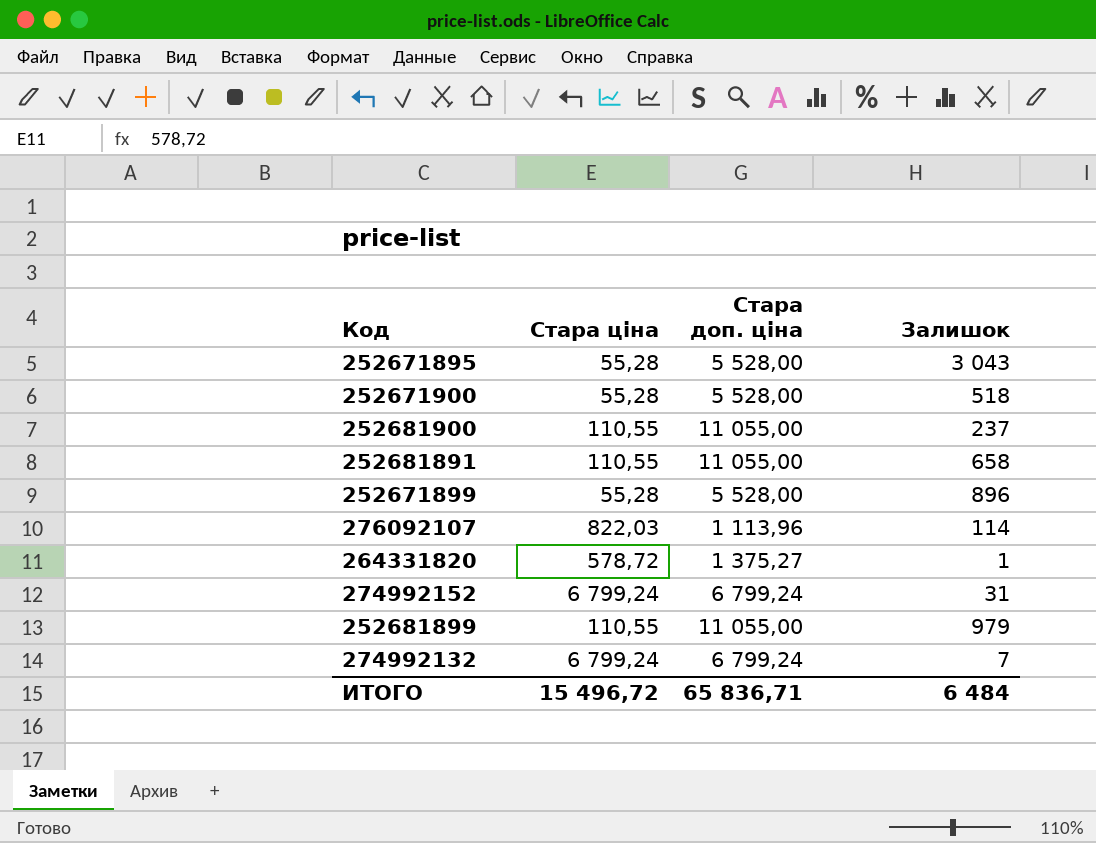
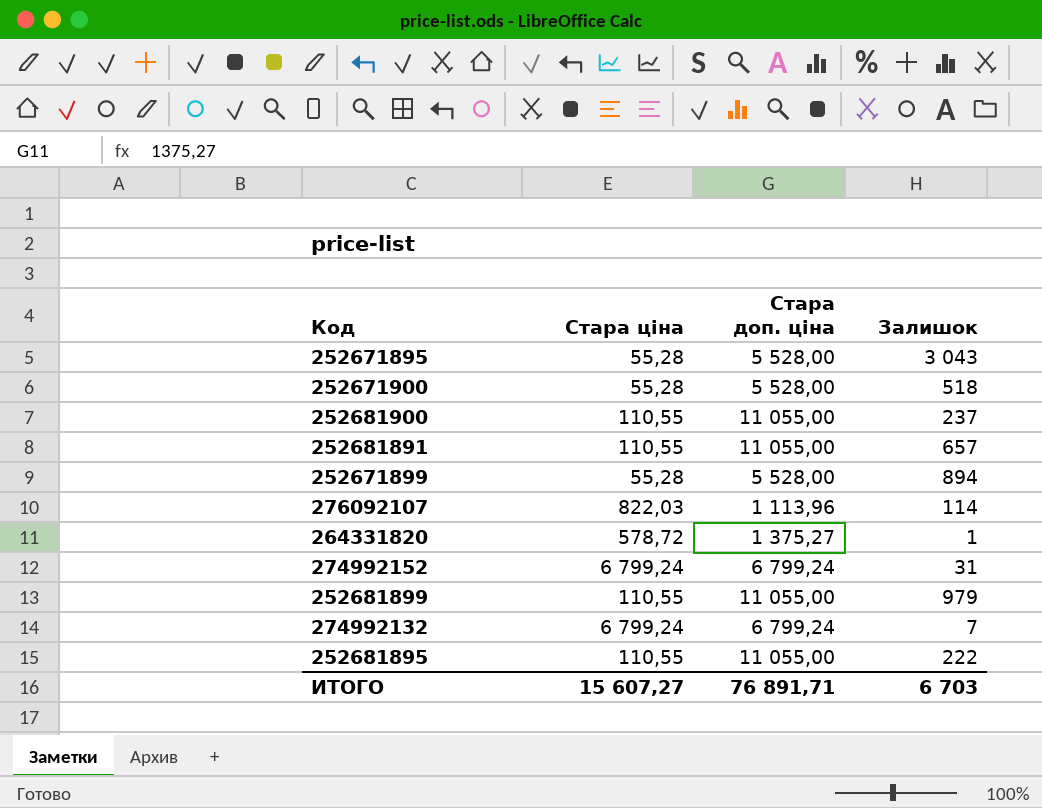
252681891 | Залишок: 658 -> 657
252671899 | Залишок: 896 -> 894
row 252681895: none -> 110,55 | 11 055,00 | 222
ИТОГО | Стара ціна: 15 496,72 -> 15 607,27
ИТОГО | Стара доп. ціна: 65 836,71 -> 76 891,71
ИТОГО | Залишок: 6 484 -> 6 703

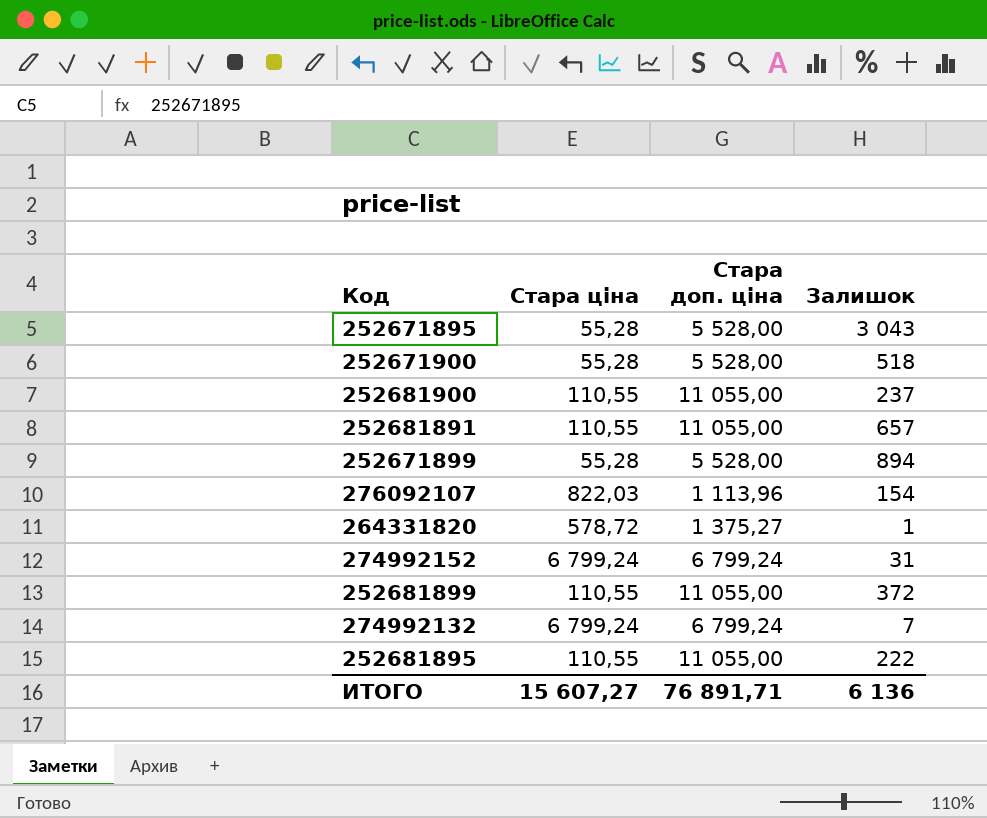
276092107 | Залишок: 114 -> 154
252681899 | Залишок: 979 -> 372
ИТОГО | Залишок: 6 703 -> 6 136

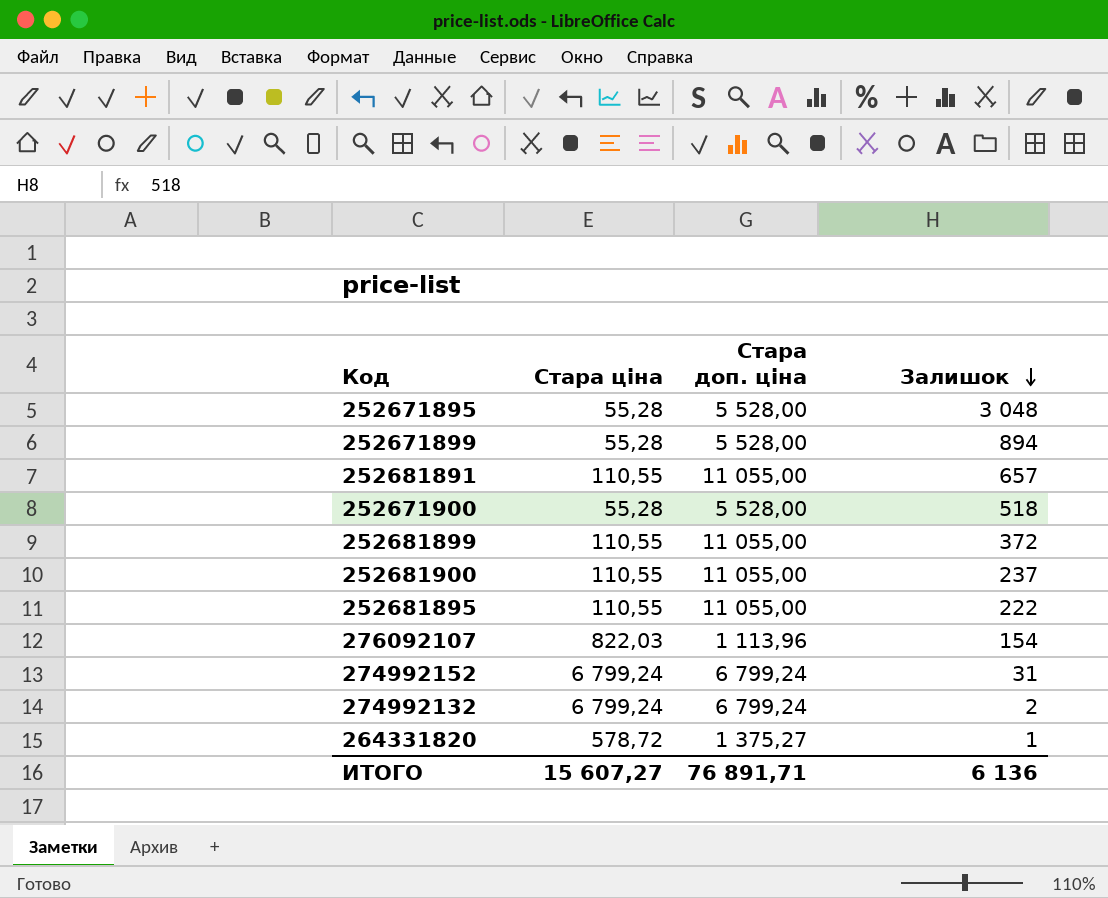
row order: none -> Залишок descending
252671895 | Залишок: 3 043 -> 3 048
274992132 | Залишок: 7 -> 2

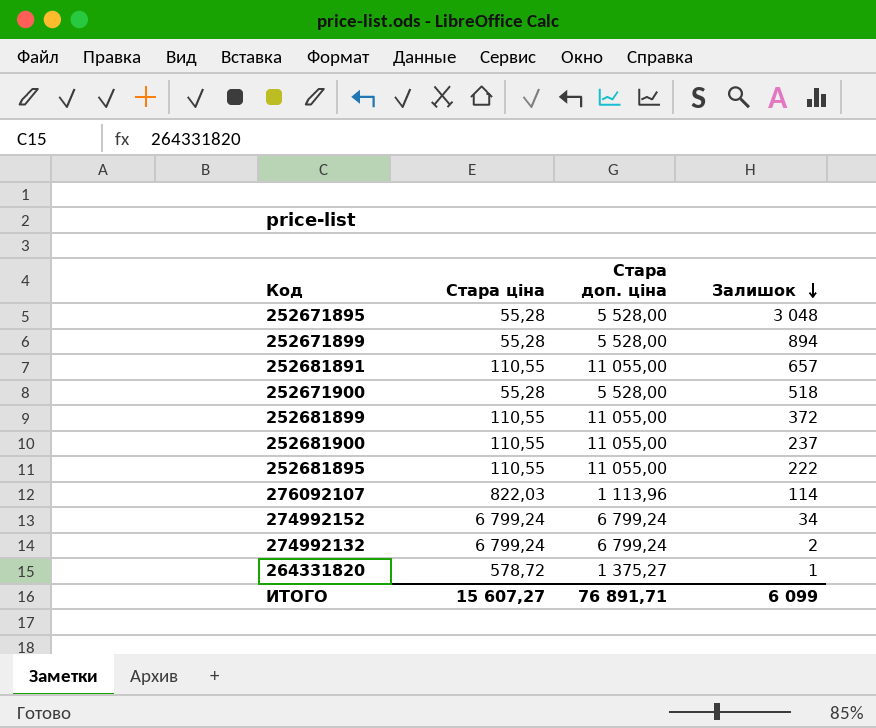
276092107 | Залишок: 154 -> 114
274992152 | Залишок: 31 -> 34
ИТОГО | Залишок: 6 136 -> 6 099

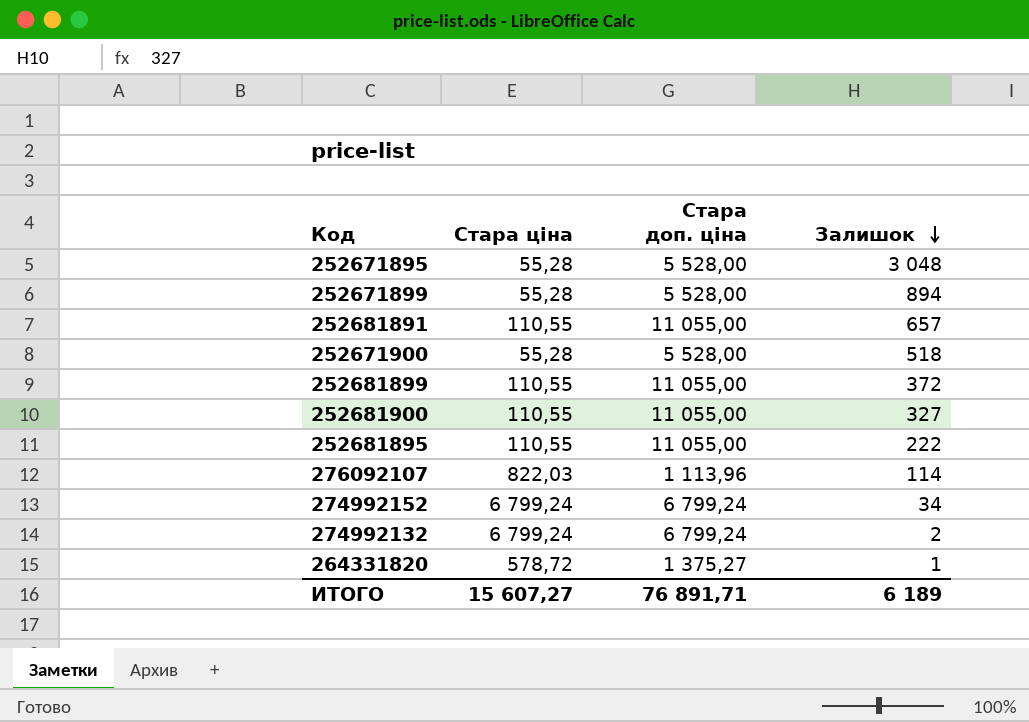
252681900 | Залишок: 237 -> 327
ИТОГО | Залишок: 6 099 -> 6 189

